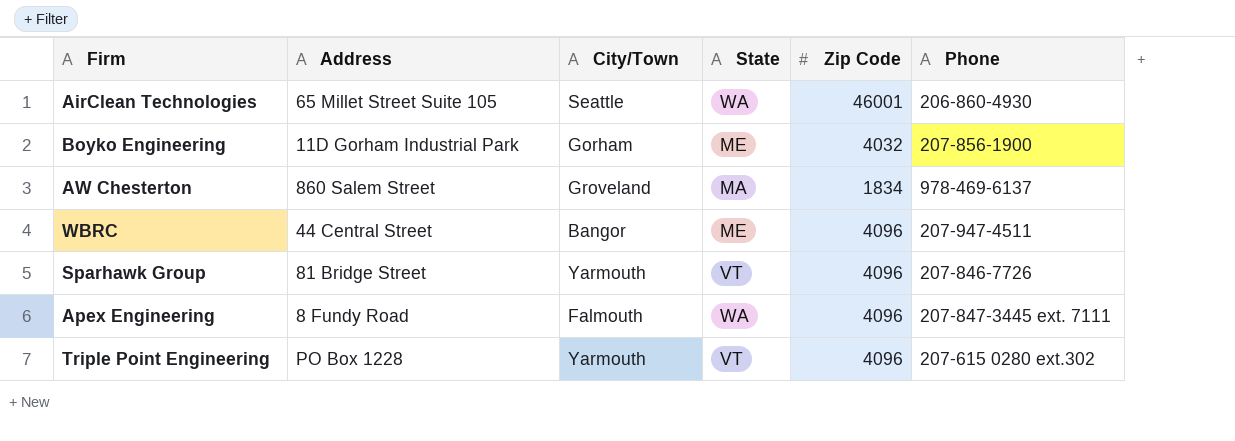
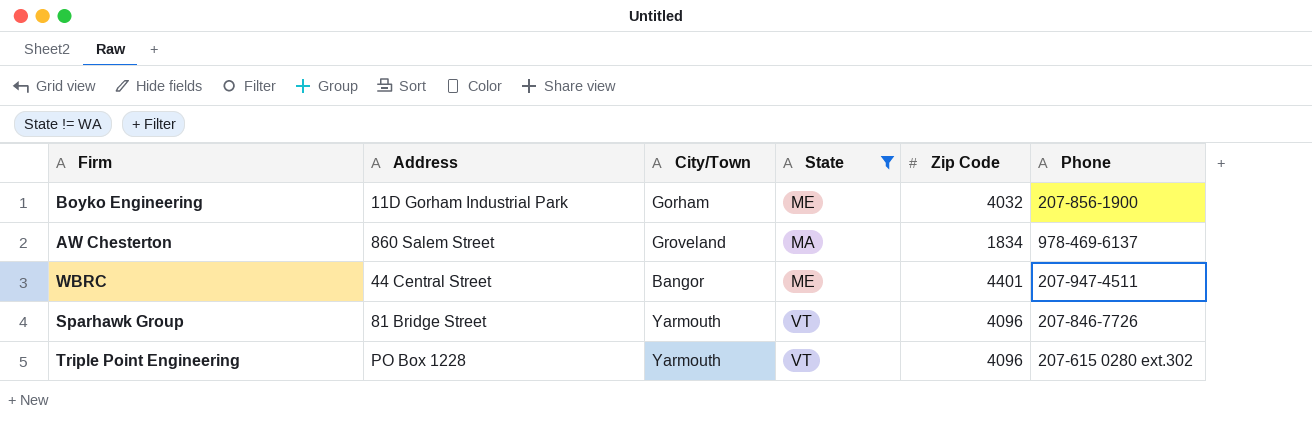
filter: none -> State != WA
WBRC | Zip Code: 4096 -> 4401

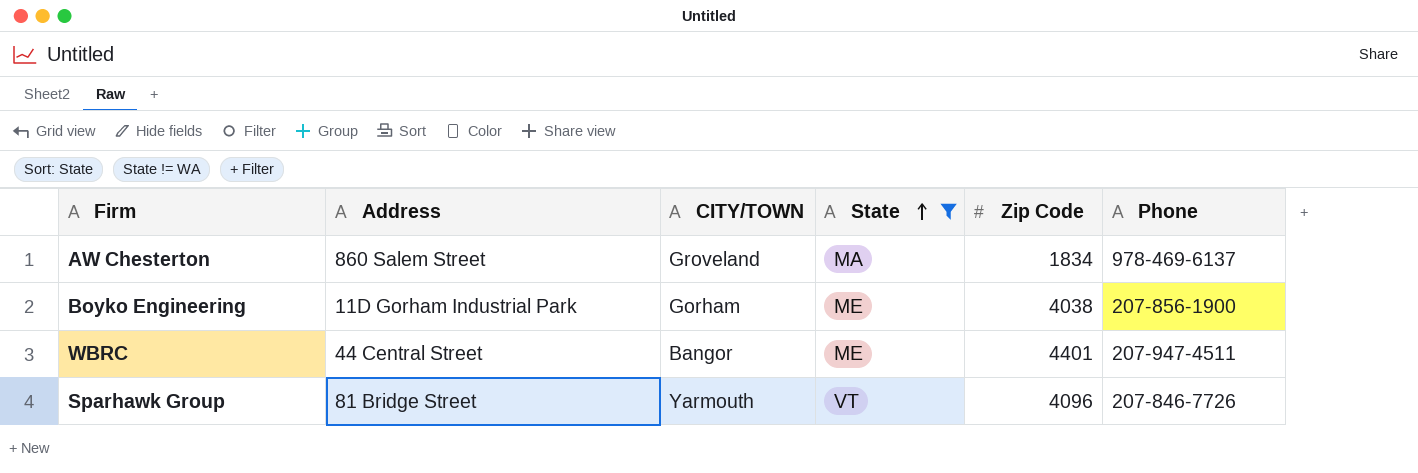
row order: none -> State ascending
column name: City/Town -> CITY/TOWN
row Triple Point Engineering: PO Box 1228 | Yarmouth | VT | 4096 | 207-615 0280 ext.302 -> none
Boyko Engineering | Zip Code: 4032 -> 4038

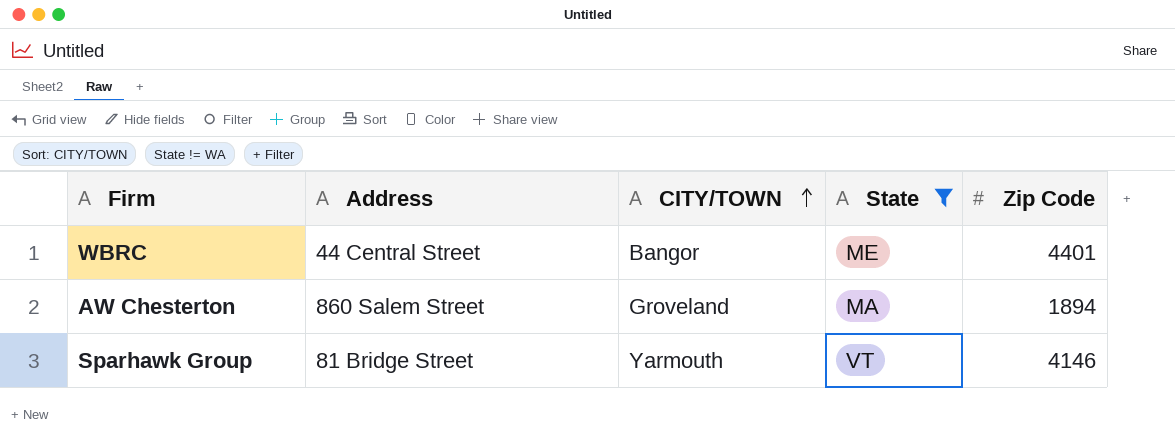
row order: State ascending -> CITY/TOWN ascending
column Phone | position: 6 -> none
row Boyko Engineering: 11D Gorham Industrial Park | Gorham | ME | 4038 | 207-856-1900 -> none
AW Chesterton | Zip Code: 1834 -> 1894
Sparhawk Group | Zip Code: 4096 -> 4146

